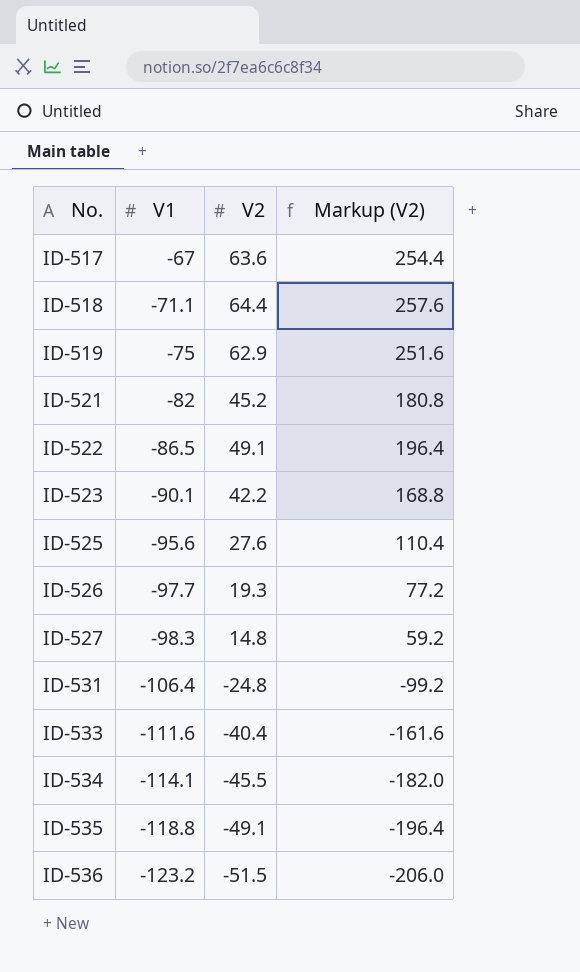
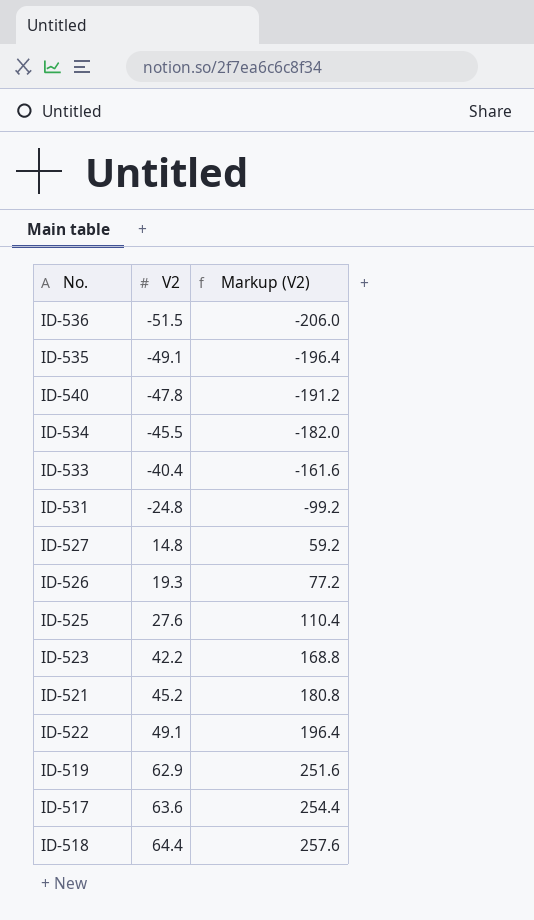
row order: No. ascending -> V2 ascending
column V1 | position: 2 -> none
row ID-540: none -> -47.8 | -191.2

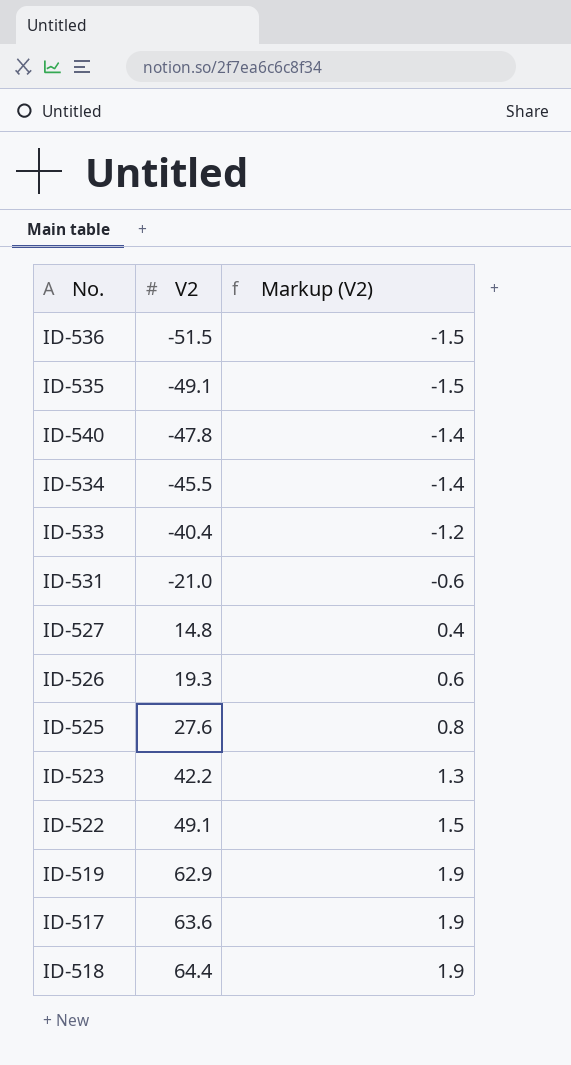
column Markup (V2) | formula: [V2] * 4 -> [V2] * 0.03
row ID-521: 45.2 | 180.8 -> none
ID-531 | V2: -24.8 -> -21.0

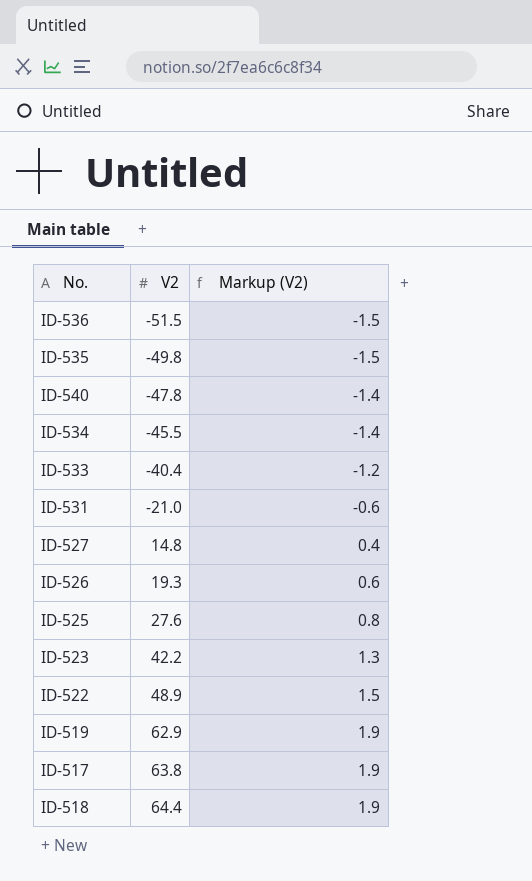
ID-535 | V2: -49.1 -> -49.8
ID-522 | V2: 49.1 -> 48.9
ID-517 | V2: 63.6 -> 63.8

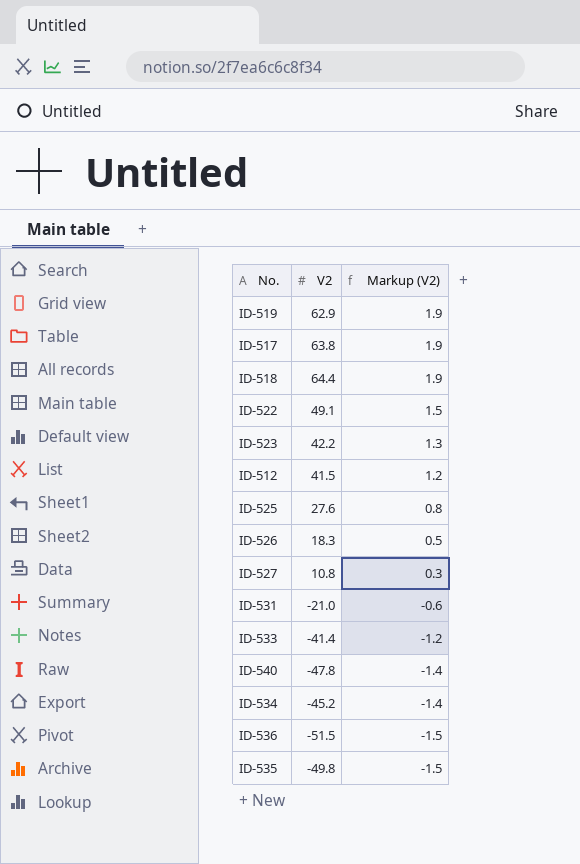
row order: V2 ascending -> Markup (V2) descending
ID-522 | V2: 48.9 -> 49.1
row ID-512: none -> 41.5 | 1.2
ID-526 | V2: 19.3 -> 18.3
ID-526 | Markup (V2): 0.6 -> 0.5
ID-527 | V2: 14.8 -> 10.8
ID-527 | Markup (V2): 0.4 -> 0.3
ID-533 | V2: -40.4 -> -41.4
ID-534 | V2: -45.5 -> -45.2

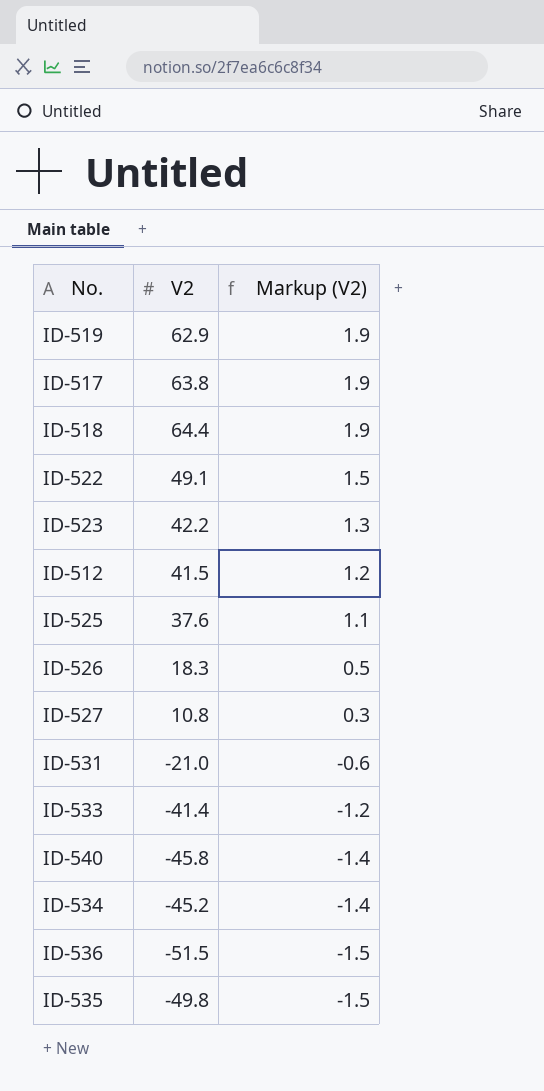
ID-525 | V2: 27.6 -> 37.6
ID-525 | Markup (V2): 0.8 -> 1.1
ID-540 | V2: -47.8 -> -45.8

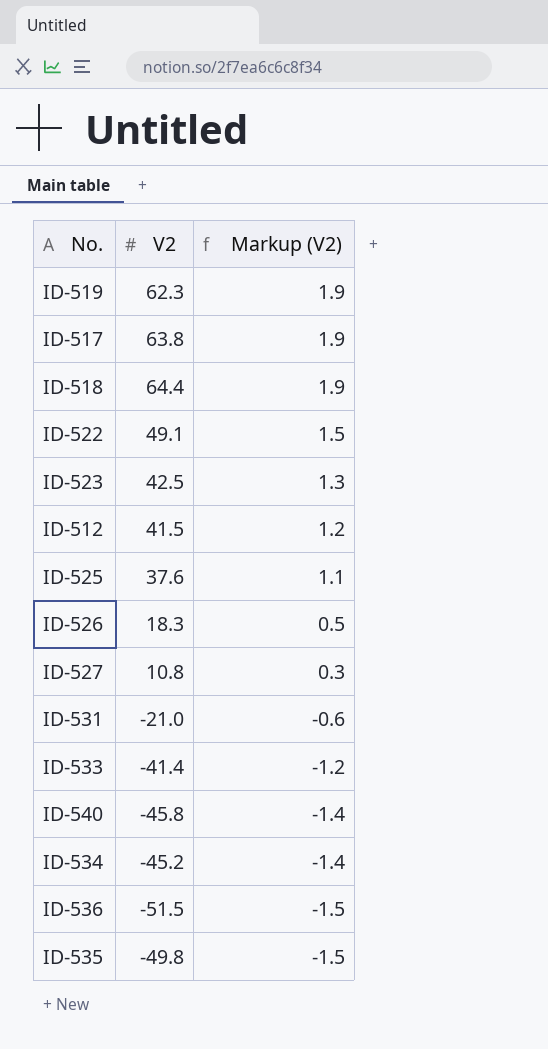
ID-519 | V2: 62.9 -> 62.3
ID-523 | V2: 42.2 -> 42.5

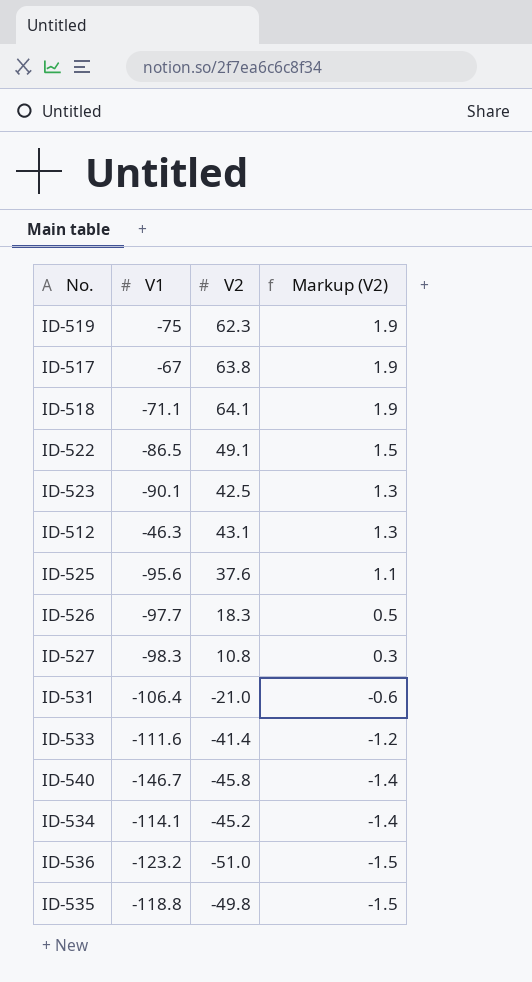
column V1 | position: none -> 2
ID-518 | V2: 64.4 -> 64.1
ID-512 | V2: 41.5 -> 43.1
ID-512 | Markup (V2): 1.2 -> 1.3
ID-536 | V2: -51.5 -> -51.0

